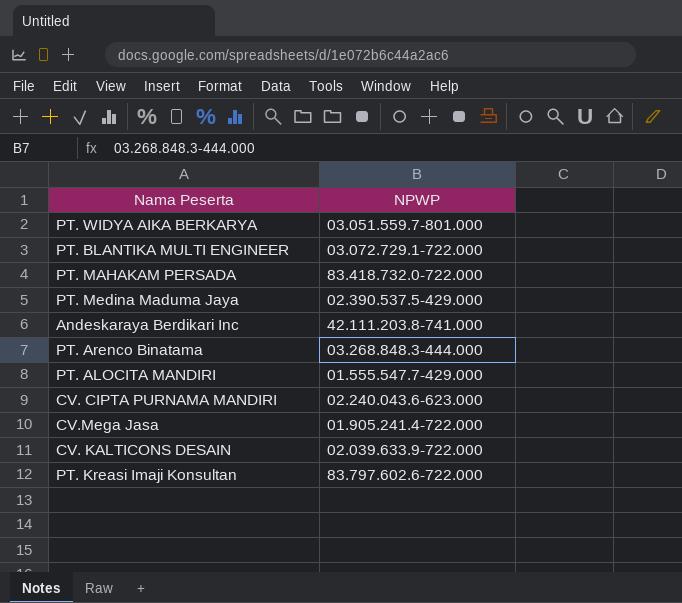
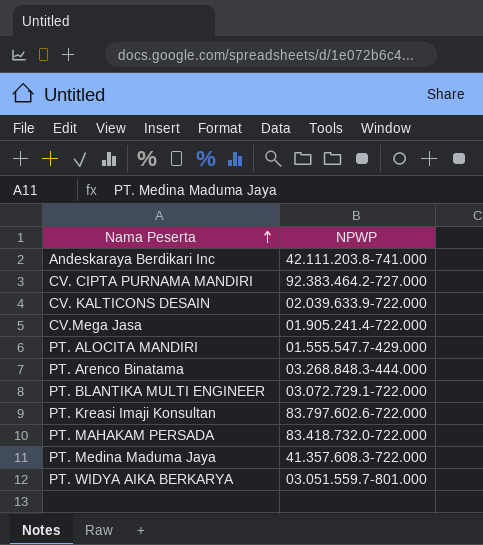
row order: none -> Nama Peserta ascending
CV. CIPTA PURNAMA MANDIRI | NPWP: 02.240.043.6-623.000 -> 92.383.464.2-727.000
PT. Medina Maduma Jaya | NPWP: 02.390.537.5-429.000 -> 41.357.608.3-722.000

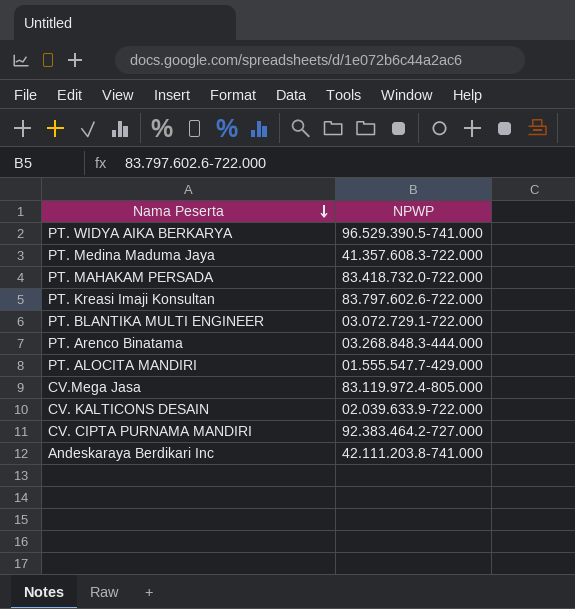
row order: Nama Peserta ascending -> Nama Peserta descending
PT. WIDYA AIKA BERKARYA | NPWP: 03.051.559.7-801.000 -> 96.529.390.5-741.000
CV.Mega Jasa | NPWP: 01.905.241.4-722.000 -> 83.119.972.4-805.000

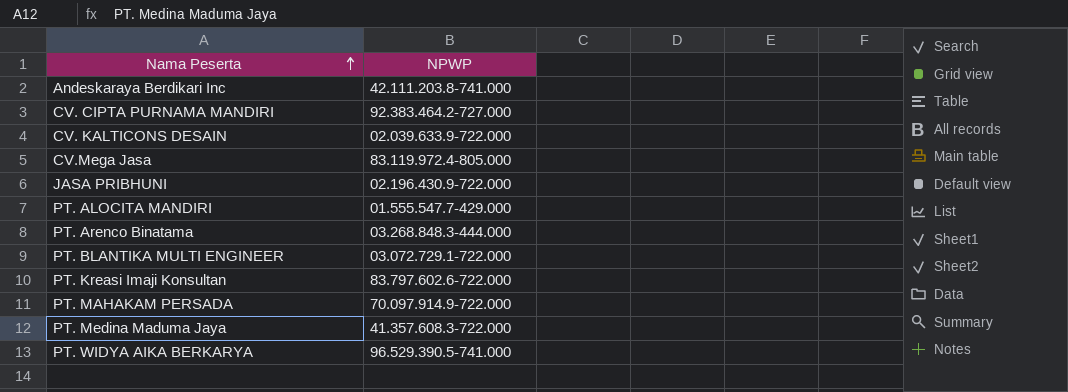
row order: Nama Peserta descending -> Nama Peserta ascending
row JASA PRIBHUNI: none -> 02.196.430.9-722.000
PT. MAHAKAM PERSADA | NPWP: 83.418.732.0-722.000 -> 70.097.914.9-722.000

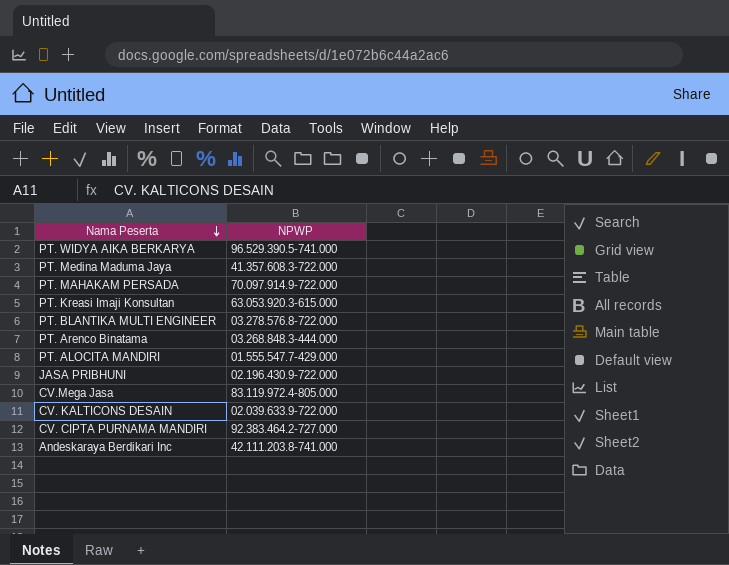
row order: Nama Peserta ascending -> Nama Peserta descending
PT. Kreasi Imaji Konsultan | NPWP: 83.797.602.6-722.000 -> 63.053.920.3-615.000
PT. BLANTIKA MULTI ENGINEER | NPWP: 03.072.729.1-722.000 -> 03.278.576.8-722.000

